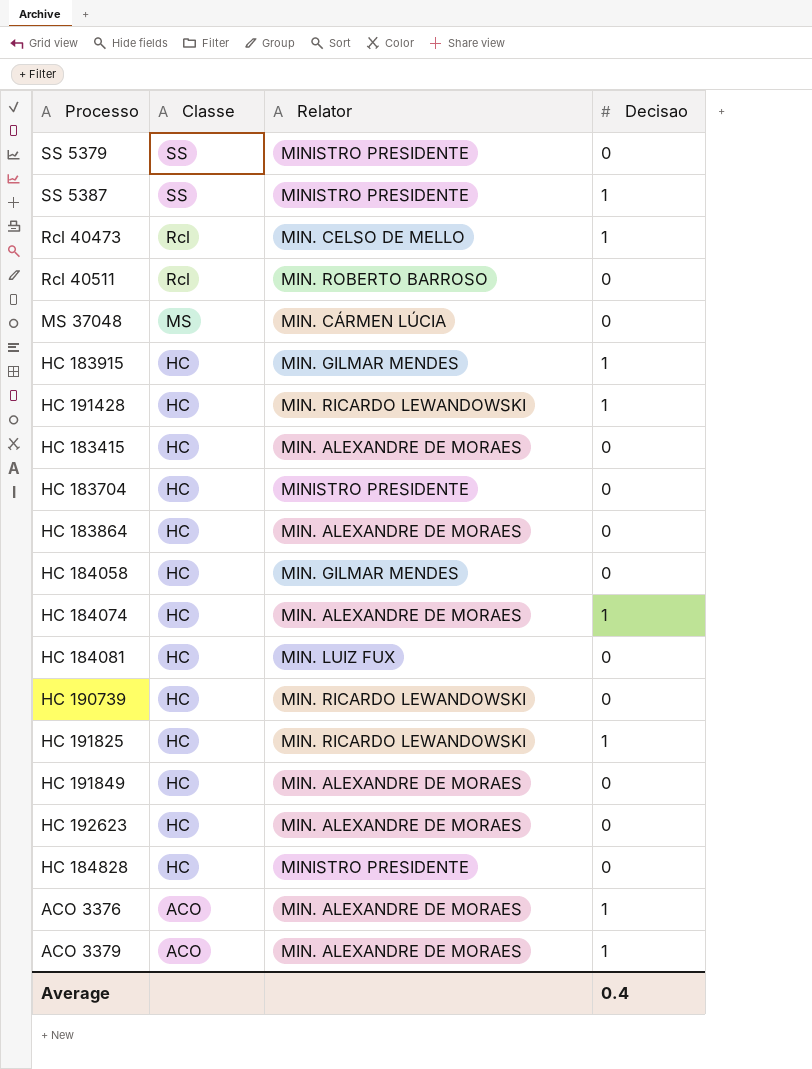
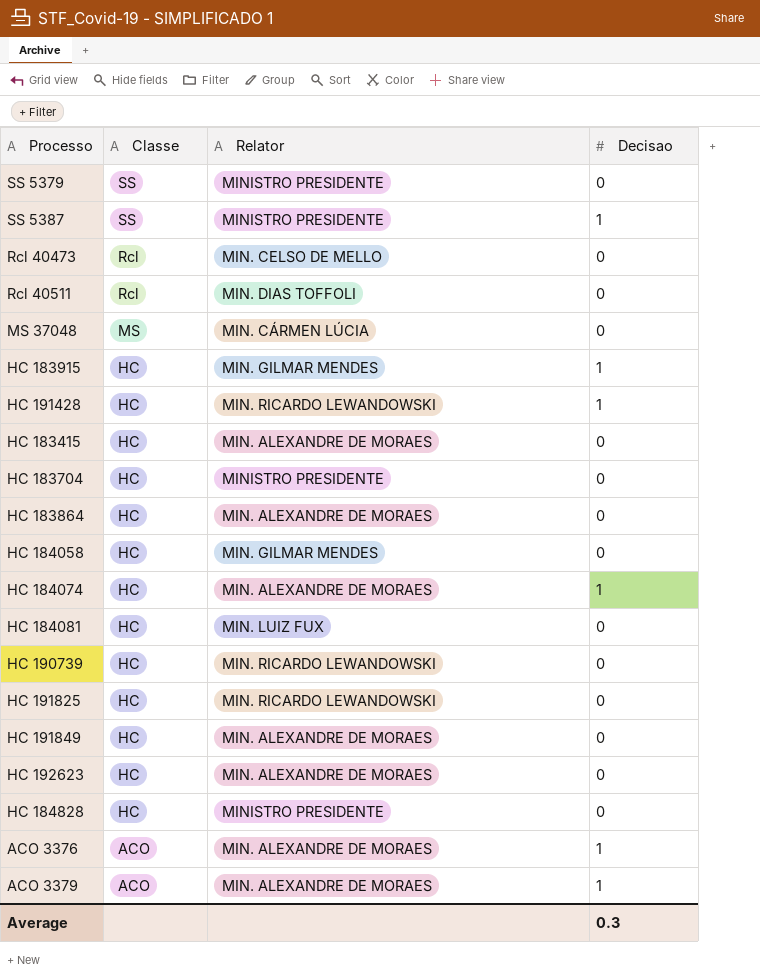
Rcl 40473 | Decisao: 1 -> 0
Rcl 40511 | Relator: MIN. ROBERTO BARROSO -> MIN. DIAS TOFFOLI
HC 191825 | Decisao: 1 -> 0
Average | Decisao: 0.4 -> 0.3

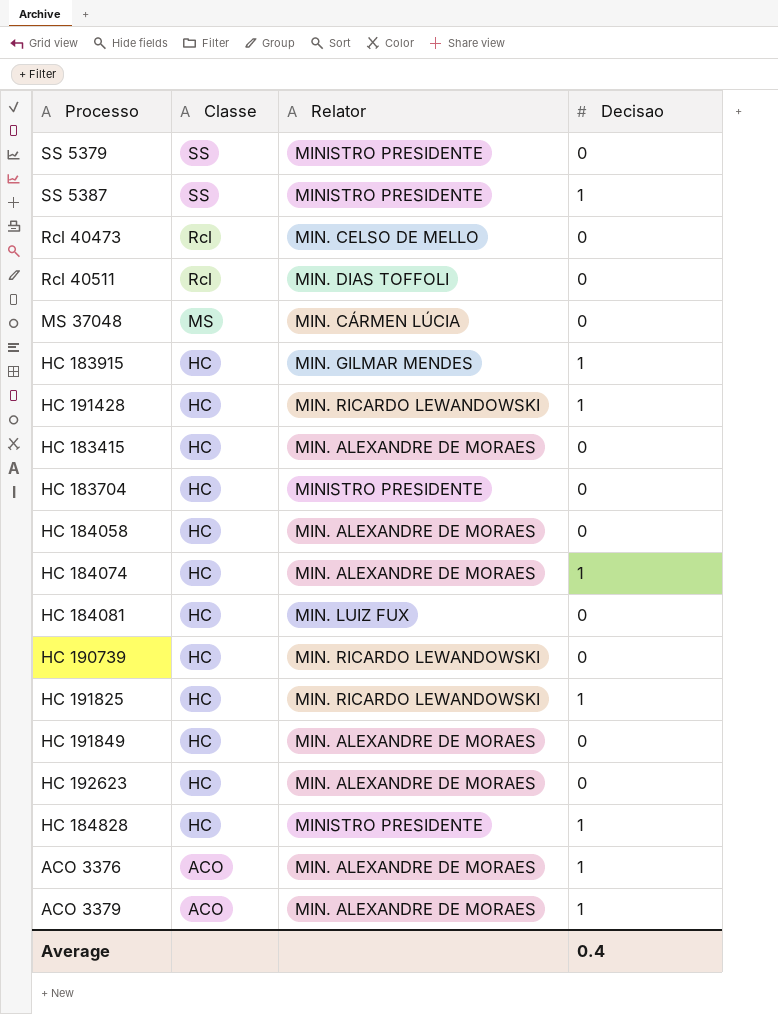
row HC 183864: HC | MIN. ALEXANDRE DE MORAES | 0 -> none
HC 184058 | Relator: MIN. GILMAR MENDES -> MIN. ALEXANDRE DE MORAES
HC 191825 | Decisao: 0 -> 1
HC 184828 | Decisao: 0 -> 1
Average | Decisao: 0.3 -> 0.4

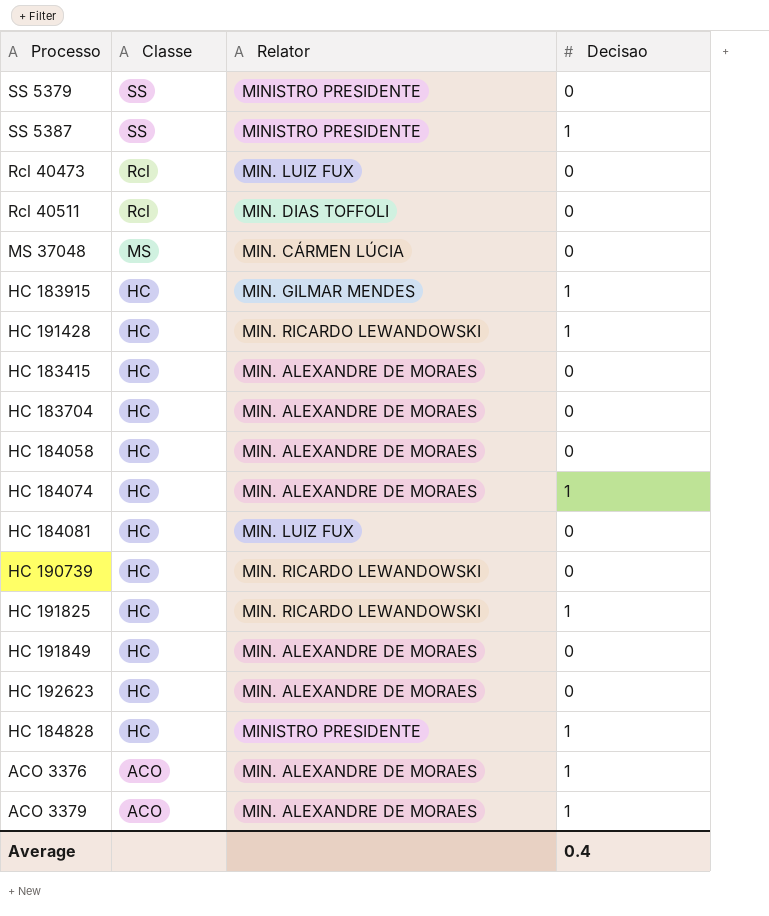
Rcl 40473 | Relator: MIN. CELSO DE MELLO -> MIN. LUIZ FUX
HC 183704 | Relator: MINISTRO PRESIDENTE -> MIN. ALEXANDRE DE MORAES

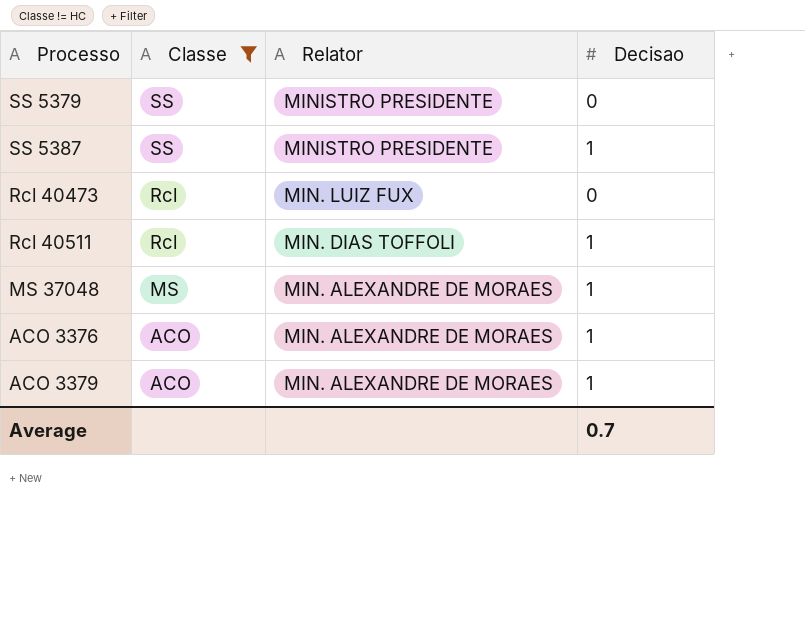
filter: none -> Classe != HC
Rcl 40511 | Decisao: 0 -> 1
MS 37048 | Relator: MIN. CÁRMEN LÚCIA -> MIN. ALEXANDRE DE MORAES
MS 37048 | Decisao: 0 -> 1
Average | Decisao: 0.4 -> 0.7

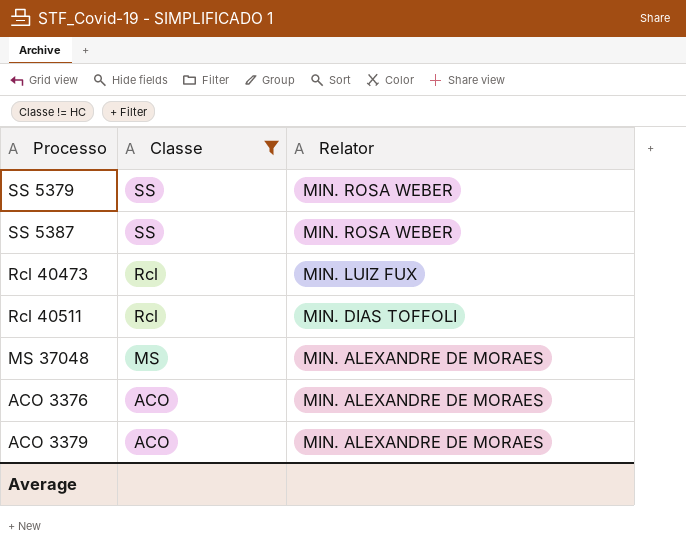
column Decisao | position: 4 -> none
SS 5379 | Relator: MINISTRO PRESIDENTE -> MIN. ROSA WEBER
SS 5387 | Relator: MINISTRO PRESIDENTE -> MIN. ROSA WEBER

